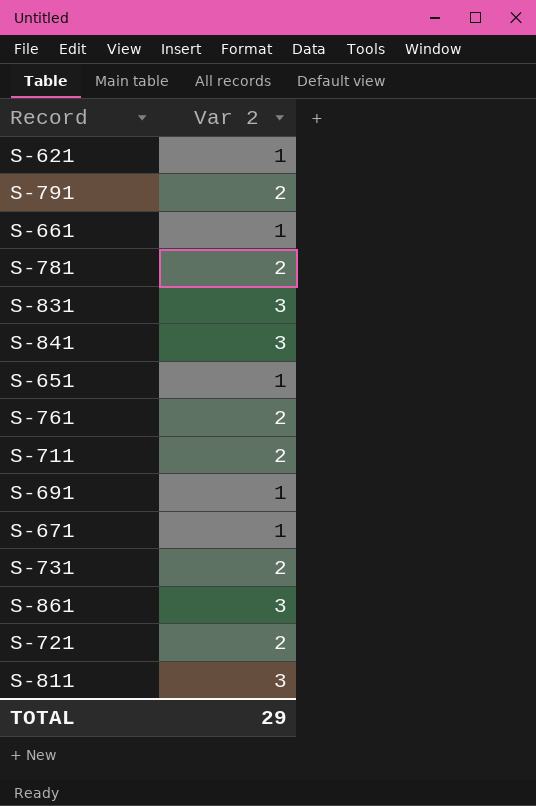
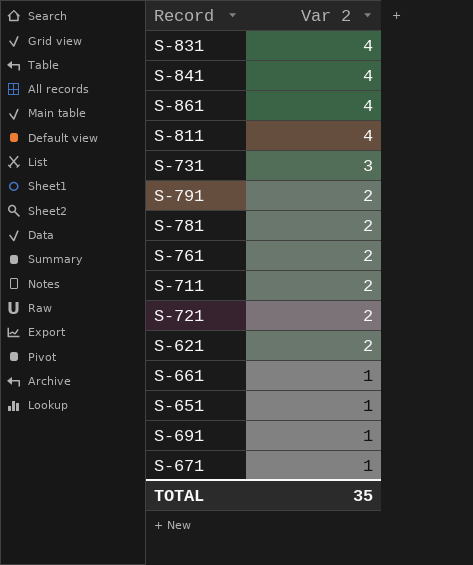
row order: none -> Var 2 descending
S-831 | Var 2: 3 -> 4
S-841 | Var 2: 3 -> 4
S-861 | Var 2: 3 -> 4
S-811 | Var 2: 3 -> 4
S-731 | Var 2: 2 -> 3
S-621 | Var 2: 1 -> 2
TOTAL | Var 2: 29 -> 35

